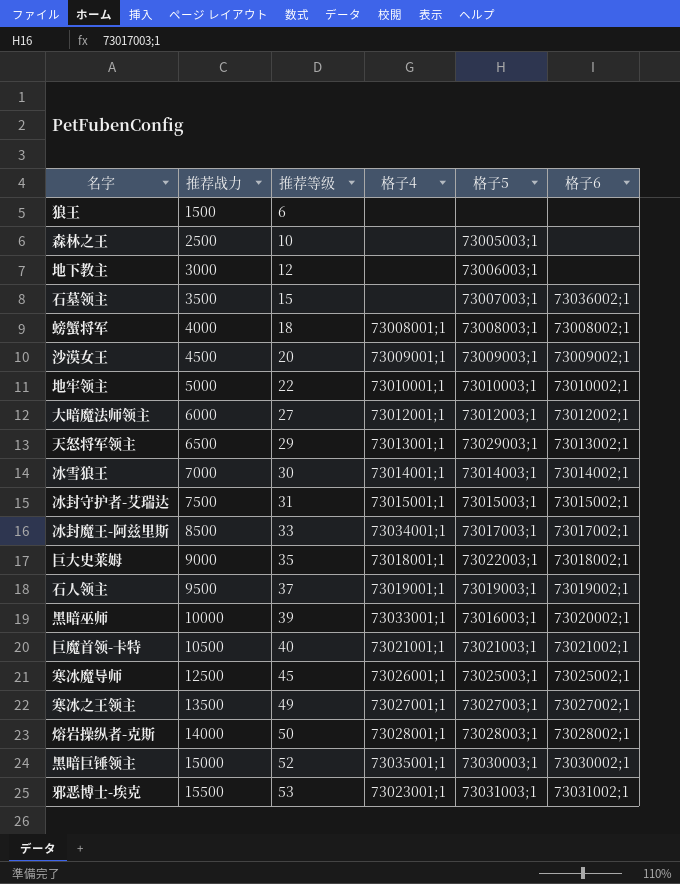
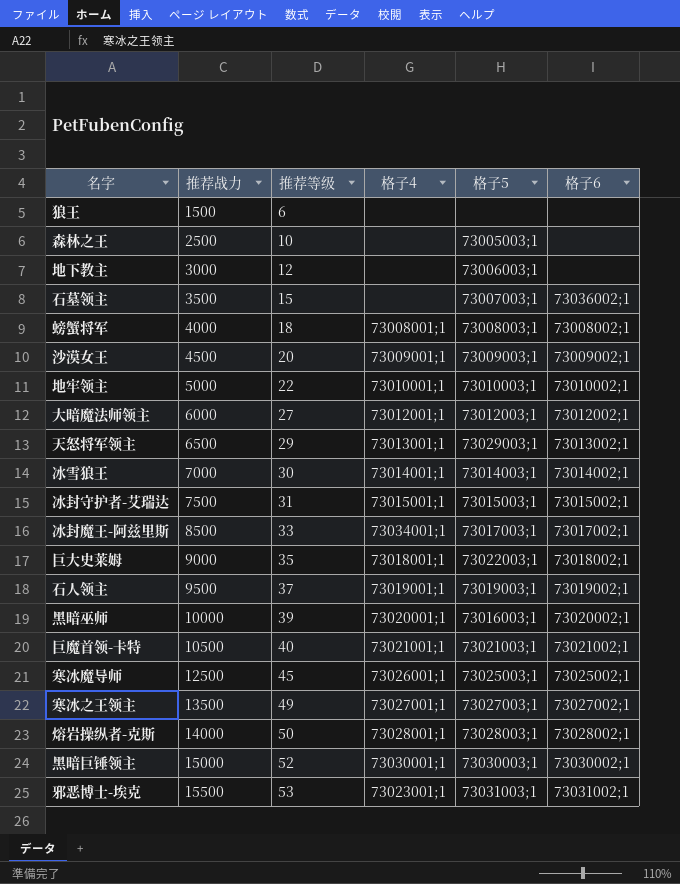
黑暗巫师 | 格子4: 73033001;1 -> 73020001;1
黑暗巨锤领主 | 格子4: 73035001;1 -> 73030001;1

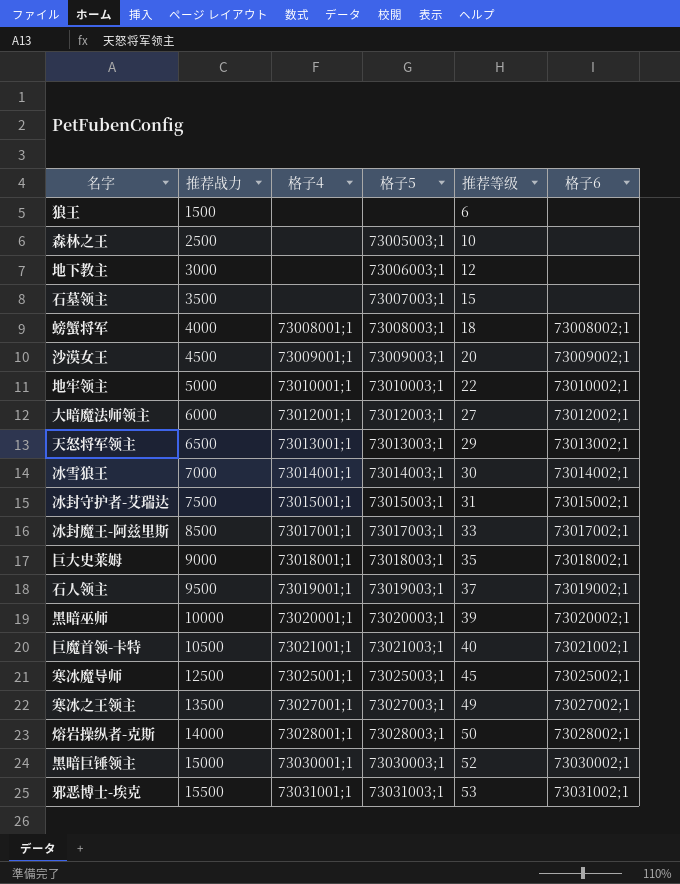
column 推荐等级 | position: 3 -> 5
石墓领主 | 格子6: 73036002;1 -> none
天怒将军领主 | 格子5: 73029003;1 -> 73013003;1
冰封魔王-阿兹里斯 | 格子4: 73034001;1 -> 73017001;1
巨大史莱姆 | 格子5: 73022003;1 -> 73018003;1
黑暗巫师 | 格子5: 73016003;1 -> 73020003;1
寒冰魔导师 | 格子4: 73026001;1 -> 73025001;1
邪恶博士-埃克 | 格子4: 73023001;1 -> 73031001;1

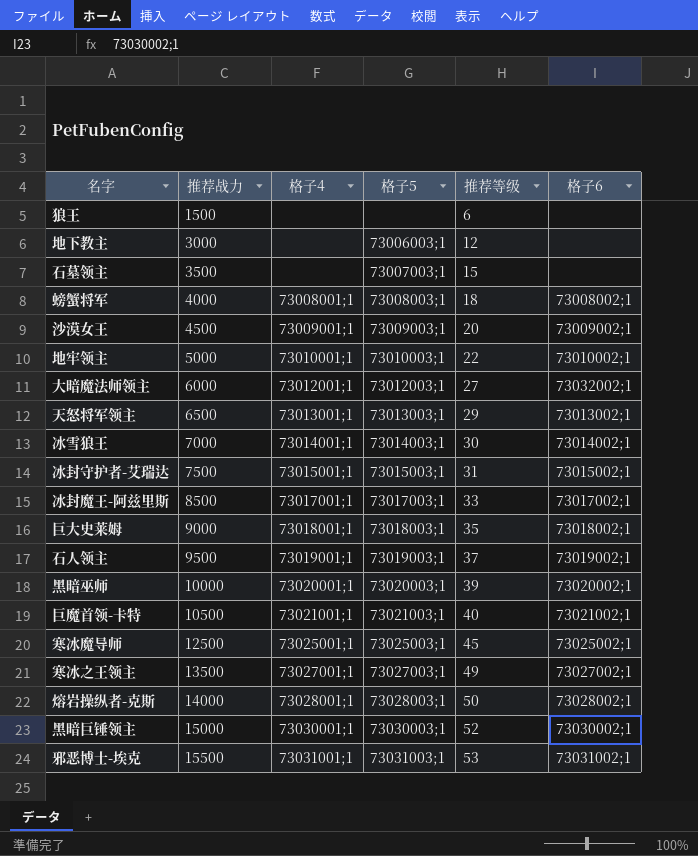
row 森林之王: 2500 | none | 73005003;1 | 10 | none -> none
大暗魔法师领主 | 格子6: 73012002;1 -> 73032002;1

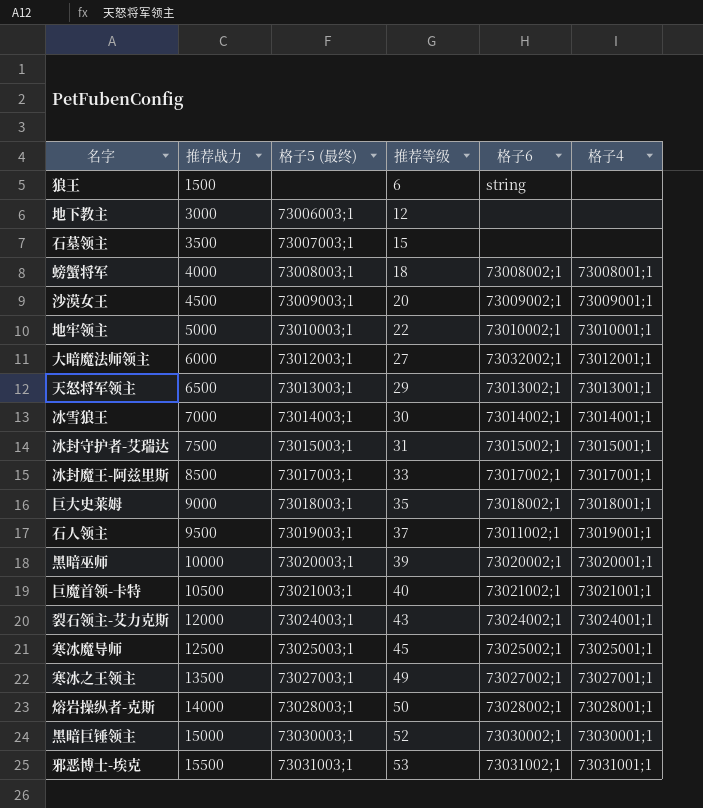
column name: 格子5 -> 格子5 (最终)
column 格子4 | position: 3 -> 6
狼王 | 格子6: none -> string
石人领主 | 格子6: 73019002;1 -> 73011002;1
row 裂石领主-艾力克斯: none -> 12000 | 73024003;1 | 43 | 73024002;1 | 73024001;1

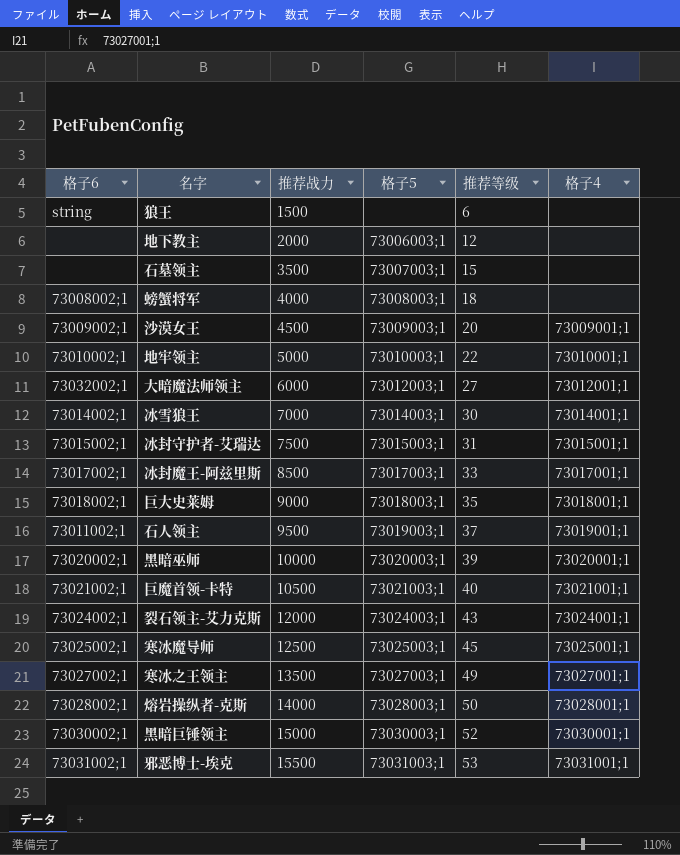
column 格子6 | position: 5 -> 1
column name: 格子5 (最终) -> 格子5
row 天怒将军领主: 6500 | 73013003;1 | 29 | 73013002;1 | 73013001;1 -> none
地下教主 | 推荐战力: 3000 -> 2000
螃蟹将军 | 格子4: 73008001;1 -> none

